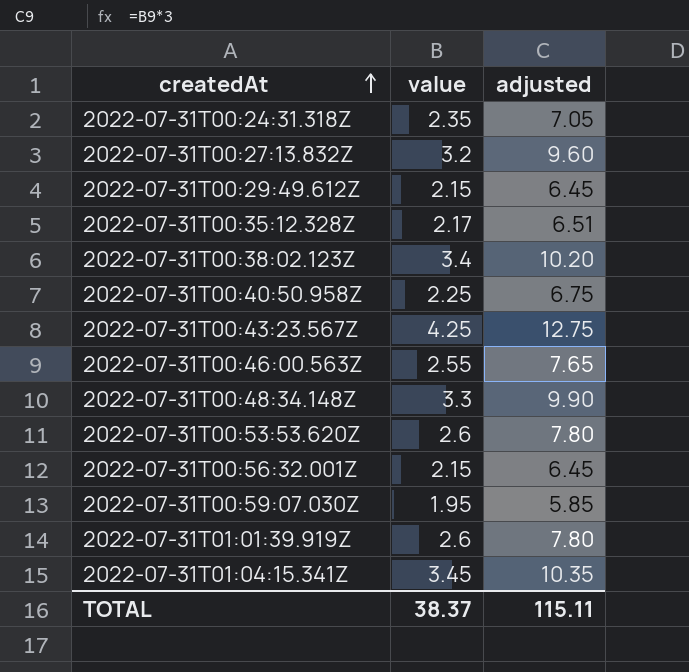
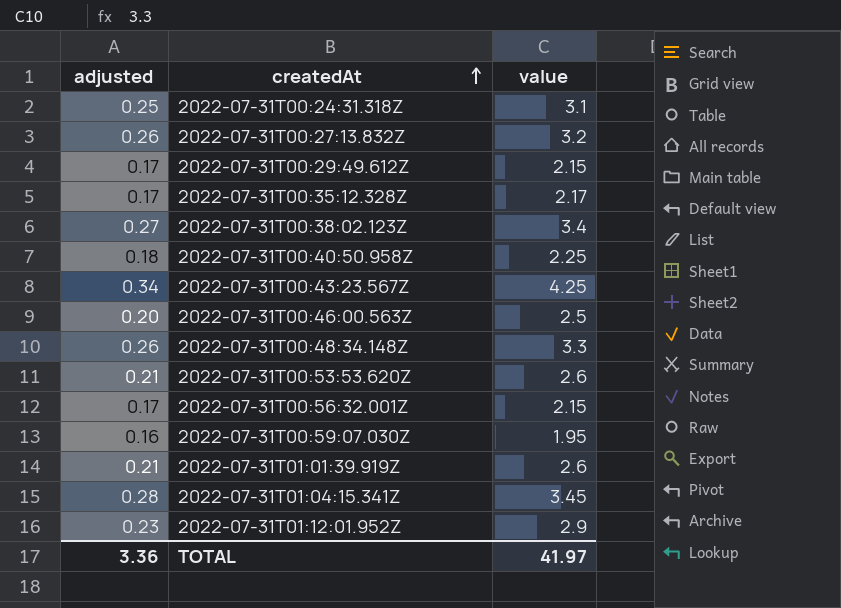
column adjusted | formula: [value] * 3 -> [value] * 0.08
column adjusted | position: 3 -> 1
2022-07-31T00:24:31.318Z | value: 2.35 -> 3.1
2022-07-31T00:46:00.563Z | value: 2.55 -> 2.5
row 2022-07-31T01:12:01.952Z: none -> 0.23 | 2.9
TOTAL | adjusted: 115.11 -> 3.36
TOTAL | value: 38.37 -> 41.97

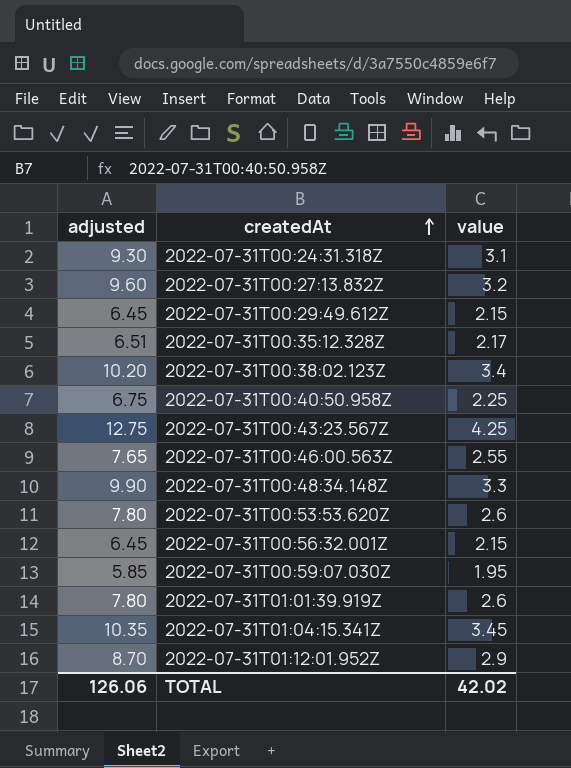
column adjusted | formula: [value] * 0.08 -> [value] * 3
2022-07-31T00:46:00.563Z | value: 2.5 -> 2.55
TOTAL | adjusted: 3.36 -> 126.06
TOTAL | value: 41.97 -> 42.02

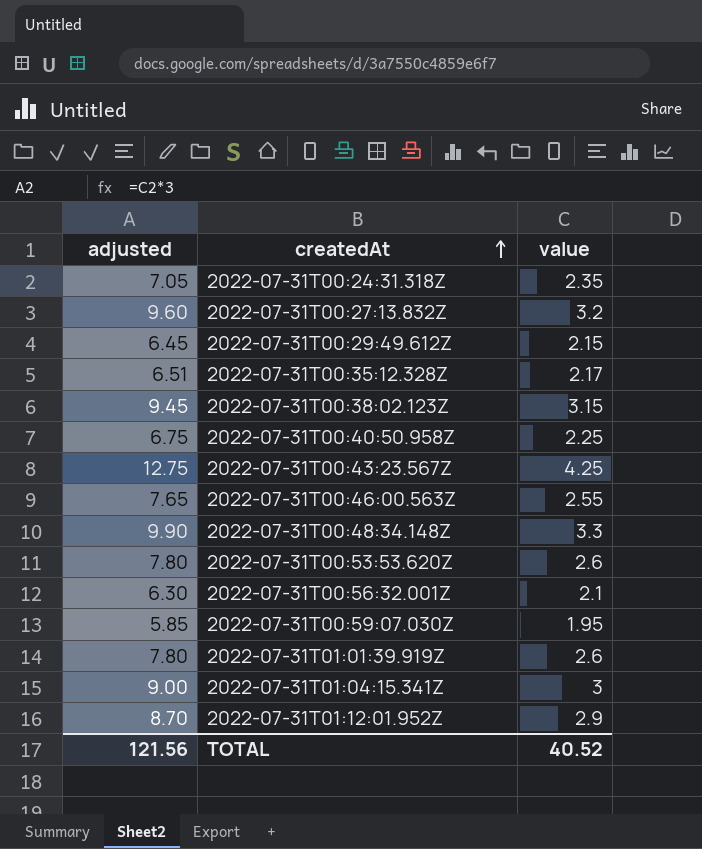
2022-07-31T00:24:31.318Z | adjusted: 9.30 -> 7.05
2022-07-31T00:24:31.318Z | value: 3.1 -> 2.35
2022-07-31T00:38:02.123Z | adjusted: 10.20 -> 9.45
2022-07-31T00:38:02.123Z | value: 3.4 -> 3.15
2022-07-31T00:56:32.001Z | adjusted: 6.45 -> 6.30
2022-07-31T00:56:32.001Z | value: 2.15 -> 2.1
2022-07-31T01:04:15.341Z | adjusted: 10.35 -> 9.00
2022-07-31T01:04:15.341Z | value: 3.45 -> 3
TOTAL | adjusted: 126.06 -> 121.56
TOTAL | value: 42.02 -> 40.52

